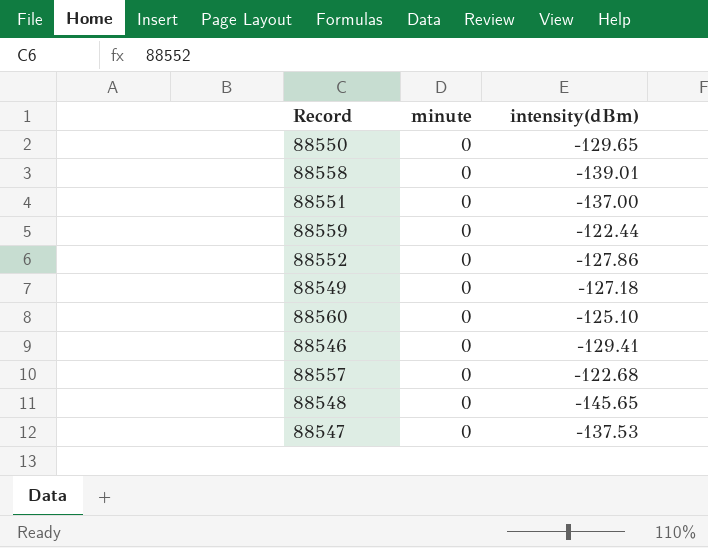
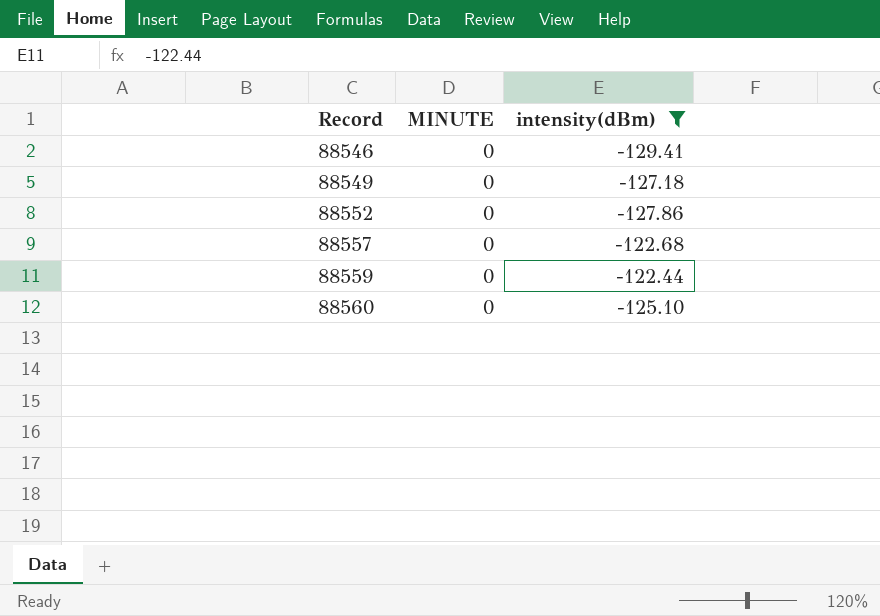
filter: none -> intensity(dBm) >= -129.41
row order: none -> Record ascending
column name: minute -> MINUTE

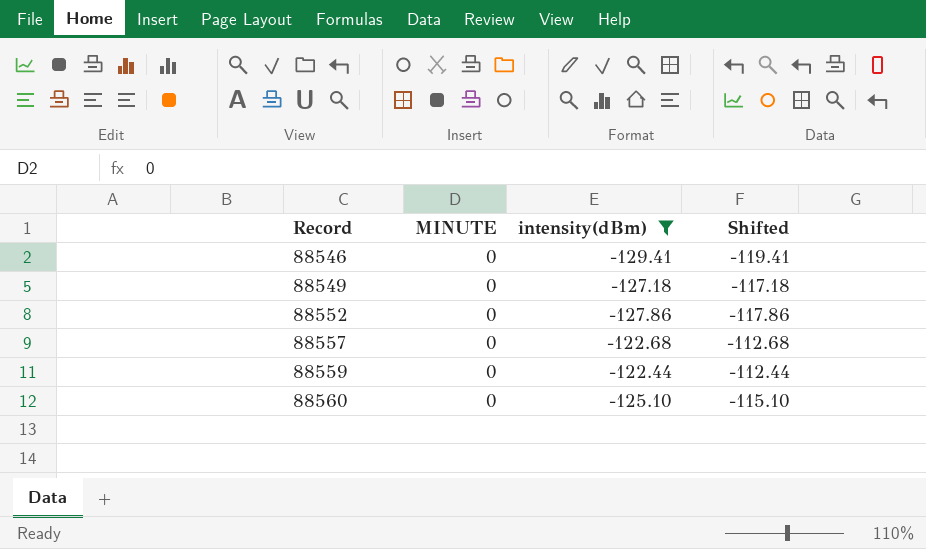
column Shifted | formula: none -> [intensity(dBm)] + 10

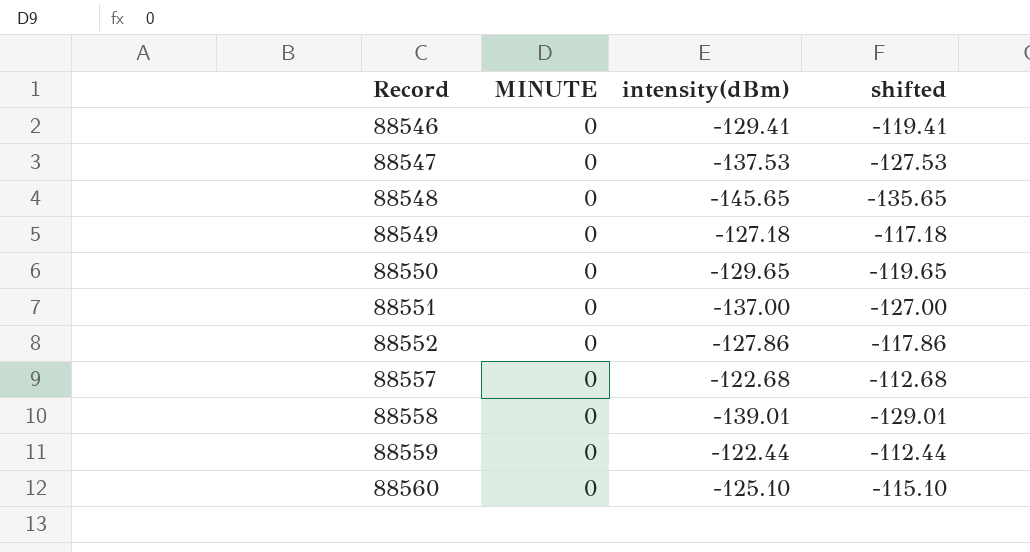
filter: intensity(dBm) >= -129.41 -> none
column name: Shifted -> shifted

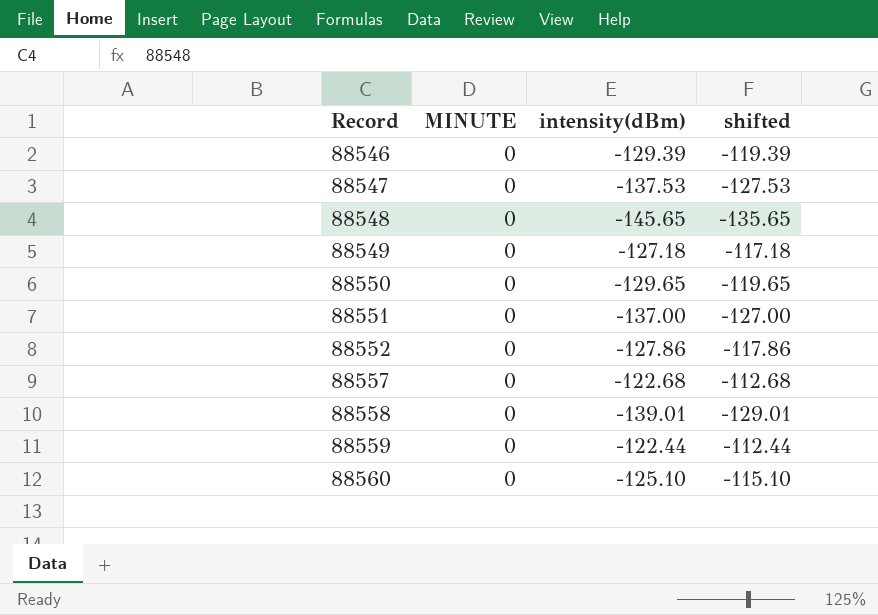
88546 | intensity(dBm): -129.41 -> -129.39
88546 | shifted: -119.41 -> -119.39

